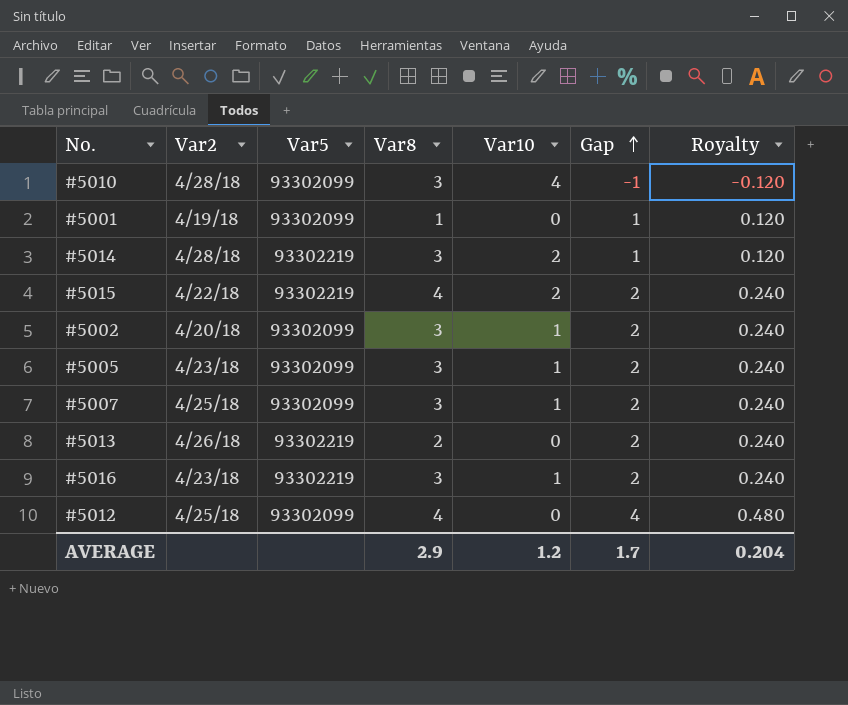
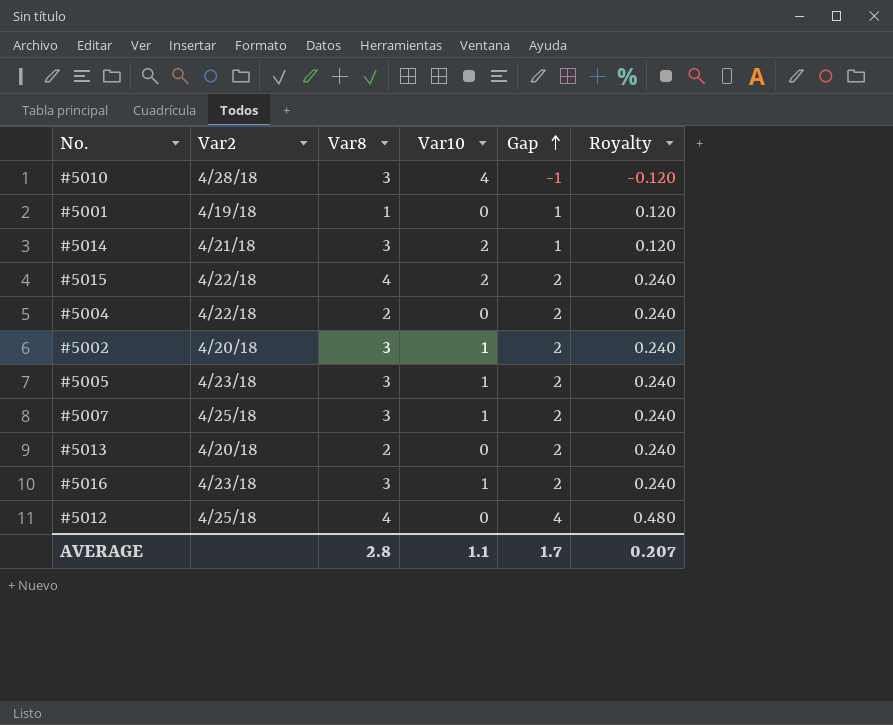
column Var5 | position: 3 -> none
#5014 | Var2: 4/28/18 -> 4/21/18
row #5004: none -> 4/22/18 | 2 | 0 | 2 | 0.240
#5013 | Var2: 4/26/18 -> 4/20/18
AVERAGE | Var8: 2.9 -> 2.8
AVERAGE | Var10: 1.2 -> 1.1
AVERAGE | Royalty: 0.204 -> 0.207

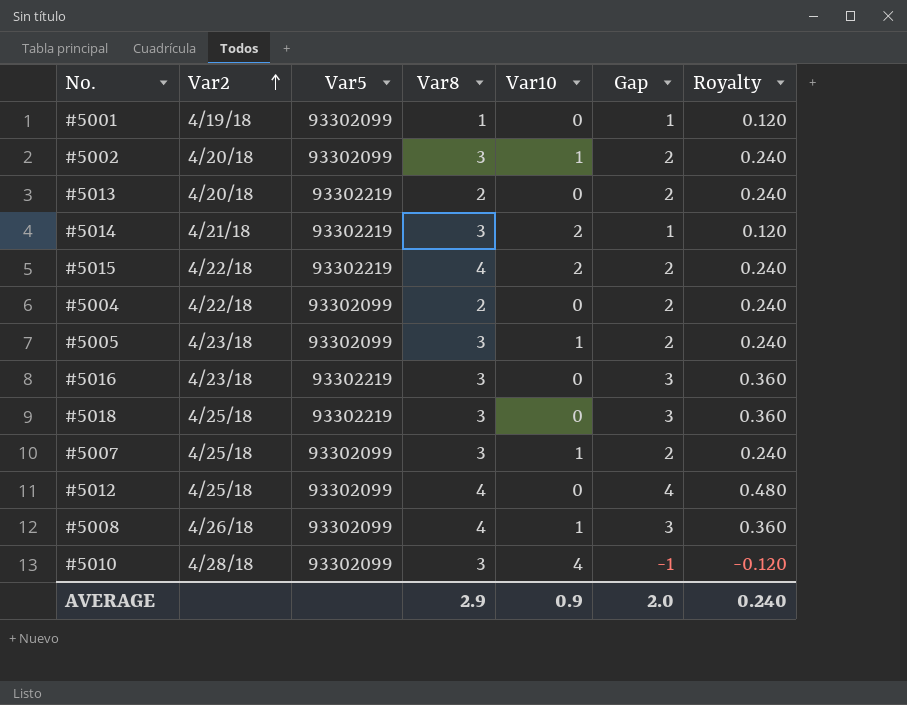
row order: Gap ascending -> Var2 ascending
column Var5 | position: none -> 3
#5016 | Var10: 1 -> 0
#5016 | Gap: 2 -> 3
#5016 | Royalty: 0.240 -> 0.360
row #5018: none -> 4/25/18 | 93302219 | 3 | 0 | 3 | 0.360
row #5008: none -> 4/26/18 | 93302099 | 4 | 1 | 3 | 0.360
AVERAGE | Var8: 2.8 -> 2.9
AVERAGE | Var10: 1.1 -> 0.9
AVERAGE | Gap: 1.7 -> 2.0
AVERAGE | Royalty: 0.207 -> 0.240

